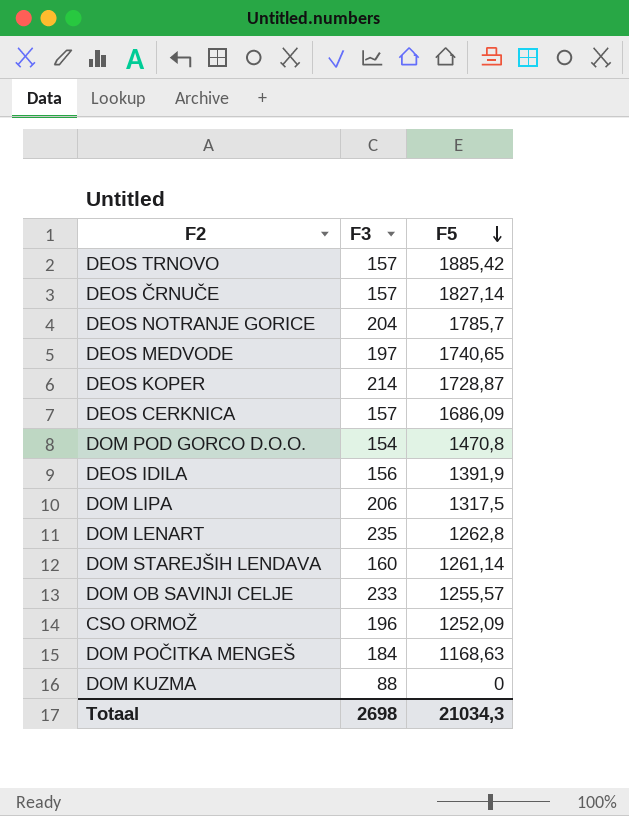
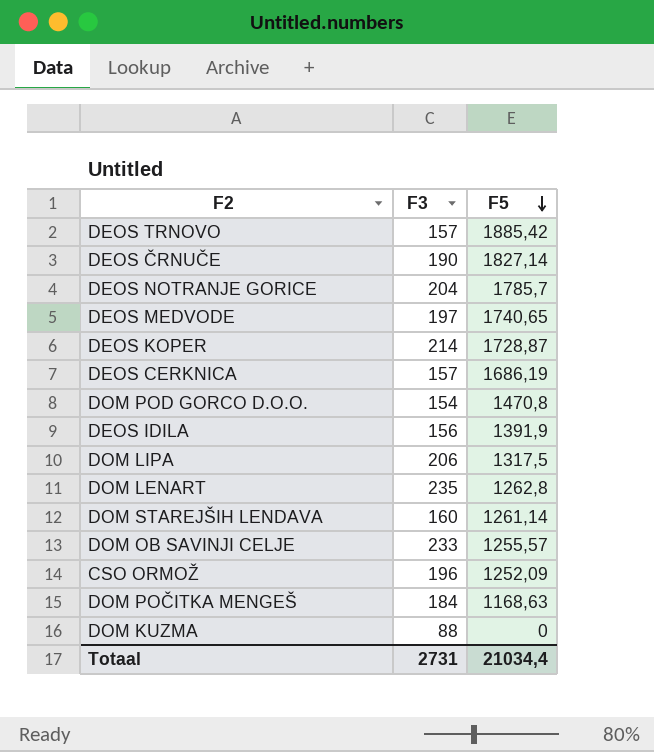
DEOS ČRNUČE | F3: 157 -> 190
DEOS CERKNICA | F5: 1686,09 -> 1686,19
Totaal | F3: 2698 -> 2731
Totaal | F5: 21034,3 -> 21034,4

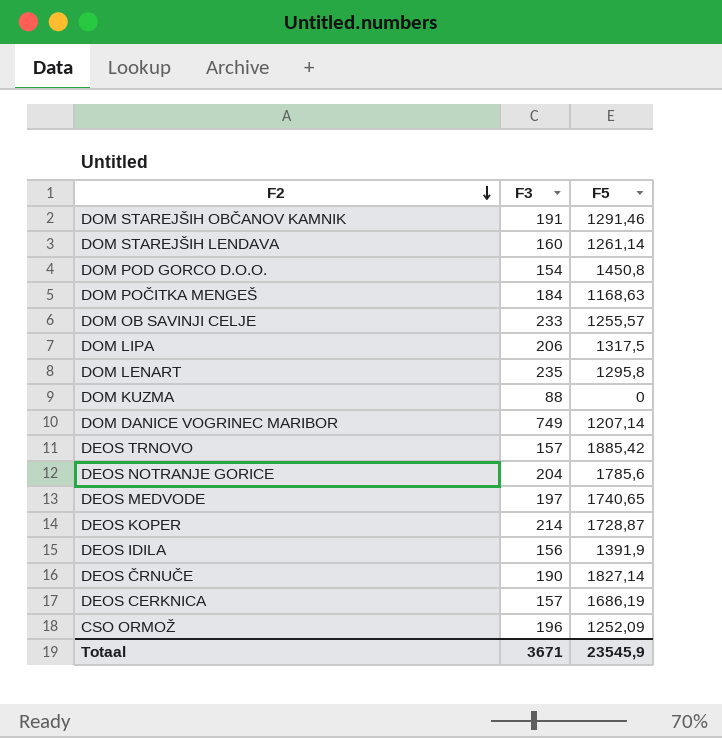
row order: F5 descending -> F2 descending
row DOM STAREJŠIH OBČANOV KAMNIK: none -> 191 | 1291,46
DOM POD GORCO D.O.O. | F5: 1470,8 -> 1450,8
DOM LENART | F5: 1262,8 -> 1295,8
row DOM DANICE VOGRINEC MARIBOR: none -> 749 | 1207,14
DEOS NOTRANJE GORICE | F5: 1785,7 -> 1785,6
Totaal | F3: 2731 -> 3671
Totaal | F5: 21034,4 -> 23545,9

